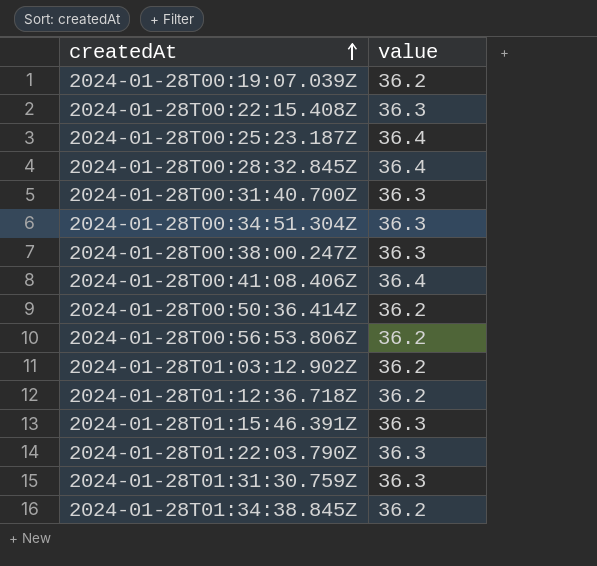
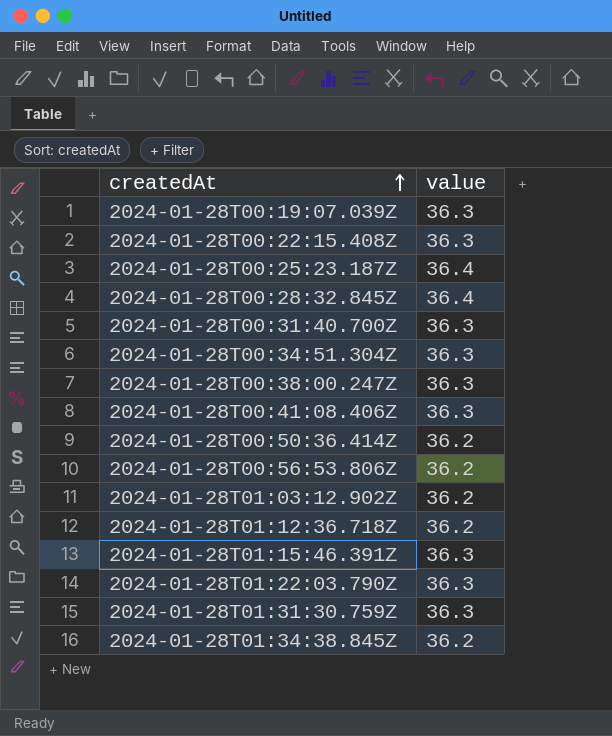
2024-01-28T00:19:07.039Z | value: 36.2 -> 36.3
2024-01-28T00:41:08.406Z | value: 36.4 -> 36.3

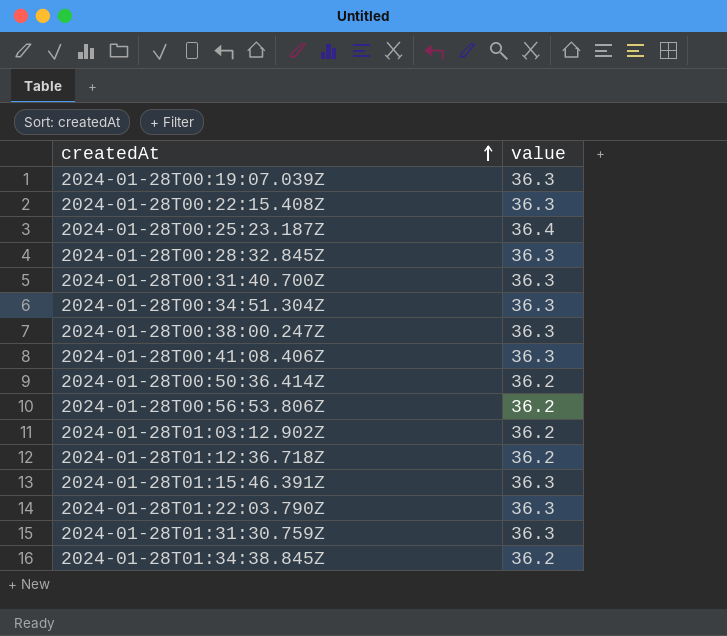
2024-01-28T00:28:32.845Z | value: 36.4 -> 36.3

